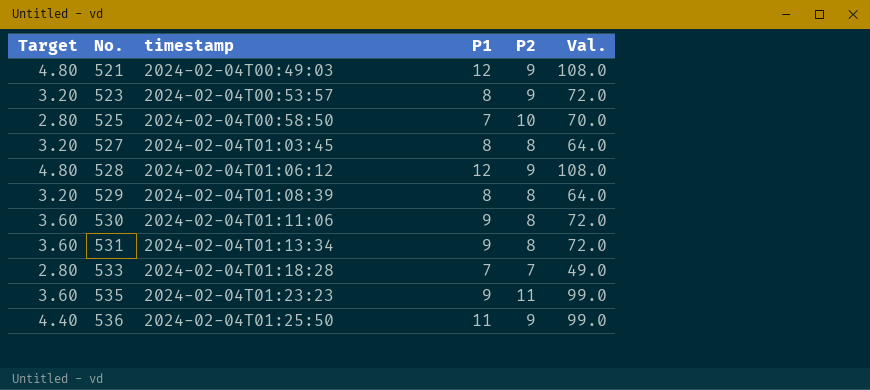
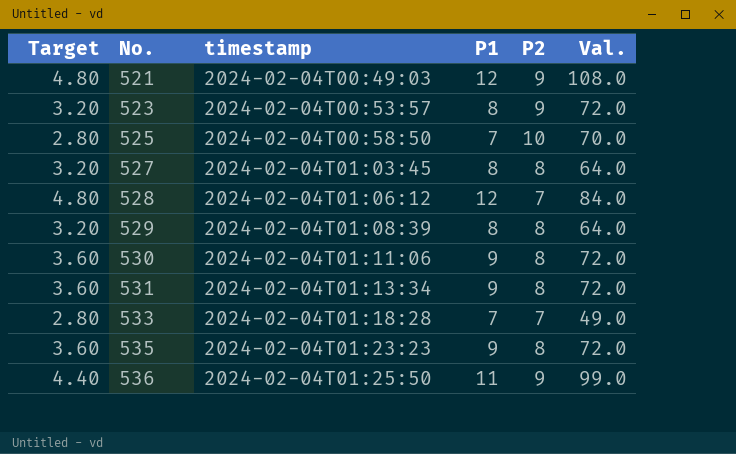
528 | P2: 9 -> 7
528 | Val.: 108.0 -> 84.0
535 | P2: 11 -> 8
535 | Val.: 99.0 -> 72.0

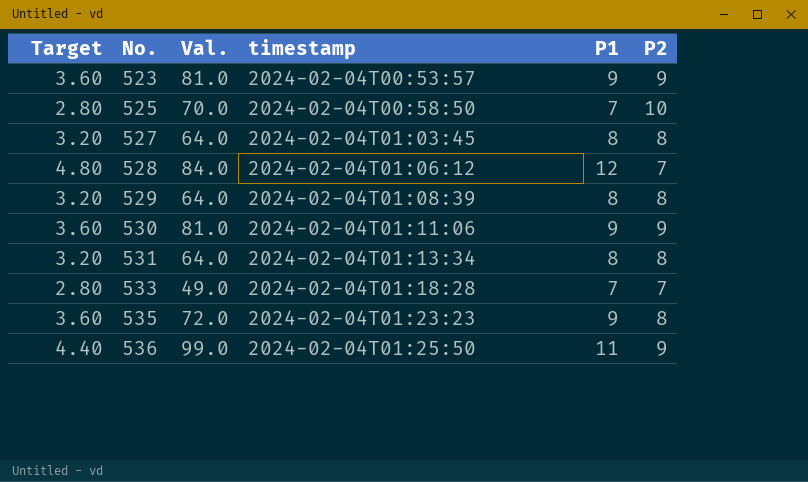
column Val. | position: 6 -> 3
row 521: 4.80 | 2024-02-04T00:49:03 | 12 | 9 | 108.0 -> none
523 | Target: 3.20 -> 3.60
523 | Val.: 72.0 -> 81.0
523 | P1: 8 -> 9
530 | Val.: 72.0 -> 81.0
530 | P2: 8 -> 9
531 | Target: 3.60 -> 3.20
531 | Val.: 72.0 -> 64.0
531 | P1: 9 -> 8

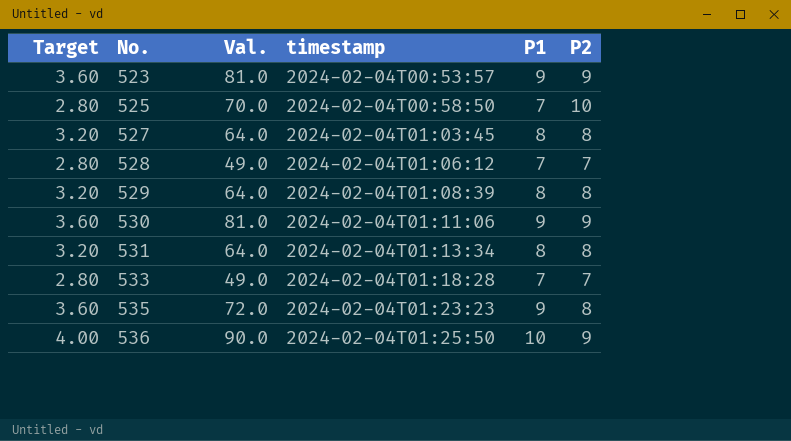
528 | Target: 4.80 -> 2.80
528 | Val.: 84.0 -> 49.0
528 | P1: 12 -> 7
536 | Target: 4.40 -> 4.00
536 | Val.: 99.0 -> 90.0
536 | P1: 11 -> 10

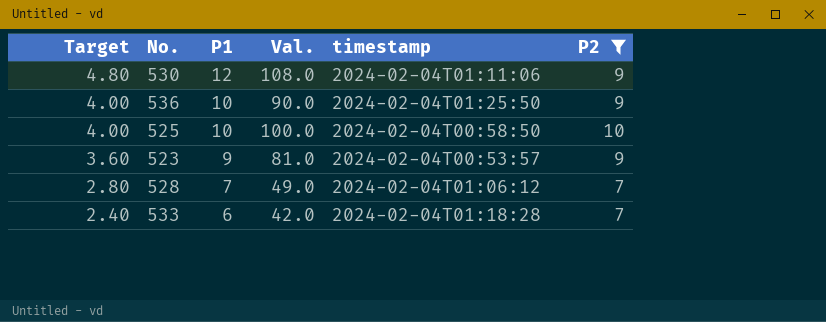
filter: none -> P2 != 8
row order: No. ascending -> Target descending
column P1 | position: 5 -> 3
530 | Target: 3.60 -> 4.80
530 | P1: 9 -> 12
530 | Val.: 81.0 -> 108.0
525 | Target: 2.80 -> 4.00
525 | P1: 7 -> 10
525 | Val.: 70.0 -> 100.0
533 | Target: 2.80 -> 2.40
533 | P1: 7 -> 6
533 | Val.: 49.0 -> 42.0

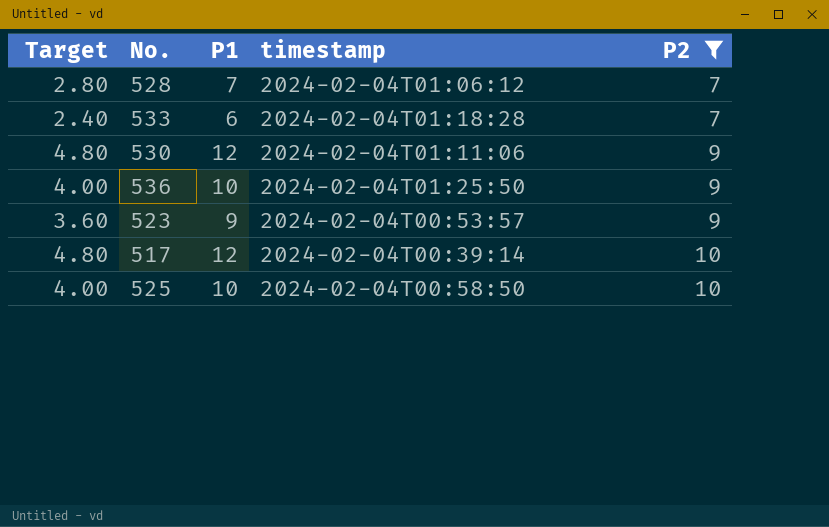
row order: Target descending -> P2 ascending
column Val. | formula: [P1] * [P2] -> none
row 517: none -> 4.80 | 12 | 2024-02-04T00:39:14 | 10

